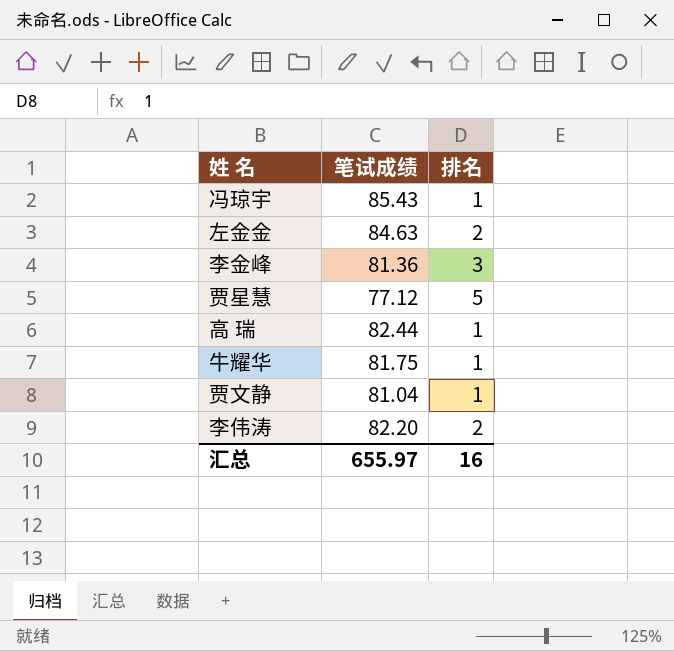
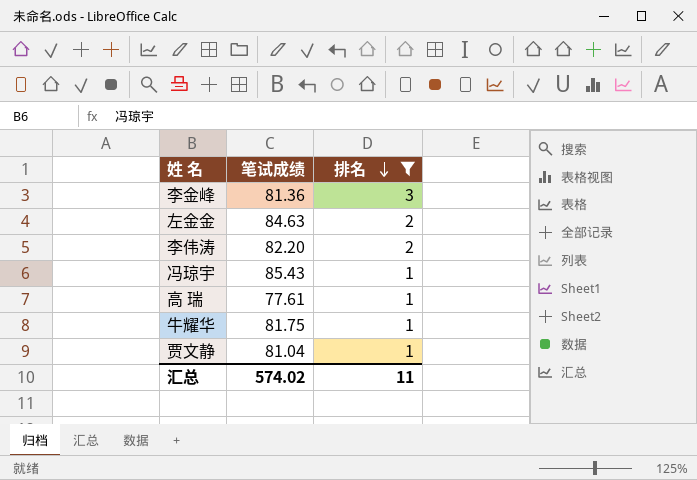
filter: none -> 排名 != 5
row order: none -> 排名 descending
高 瑞 | 笔试成绩: 82.44 -> 77.61
汇总 | 笔试成绩: 655.97 -> 574.02
汇总 | 排名: 16 -> 11

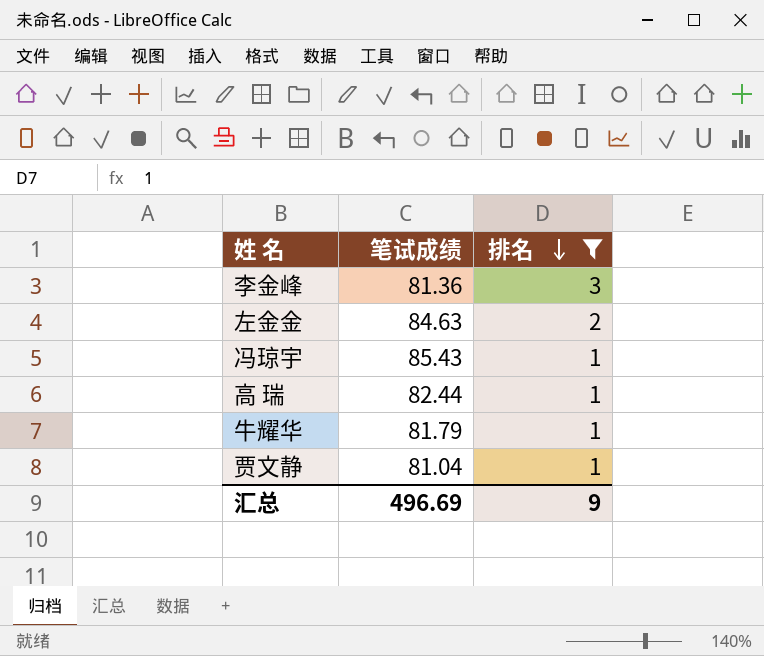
row 李伟涛: 82.20 | 2 -> none
高 瑞 | 笔试成绩: 77.61 -> 82.44
牛耀华 | 笔试成绩: 81.75 -> 81.79
汇总 | 笔试成绩: 574.02 -> 496.69
汇总 | 排名: 11 -> 9

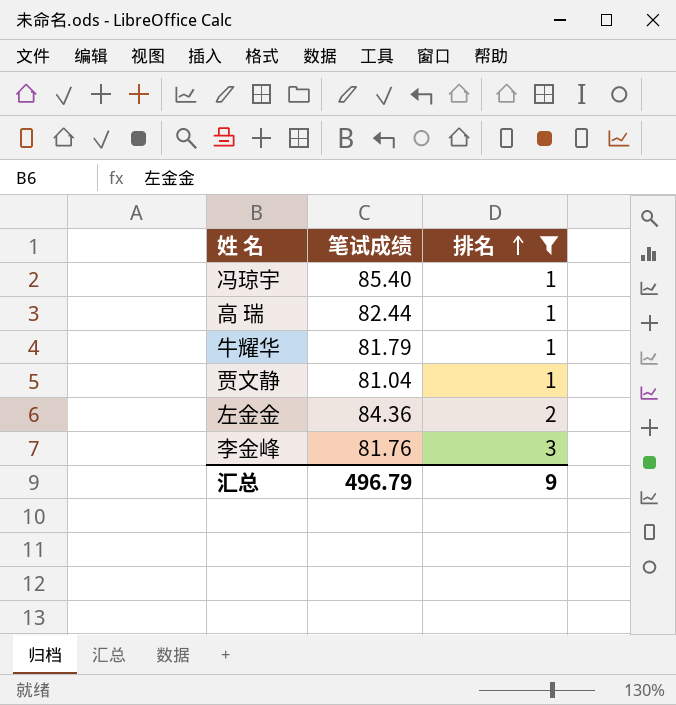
row order: 排名 descending -> 排名 ascending
冯琼宇 | 笔试成绩: 85.43 -> 85.40
左金金 | 笔试成绩: 84.63 -> 84.36
李金峰 | 笔试成绩: 81.36 -> 81.76
汇总 | 笔试成绩: 496.69 -> 496.79

